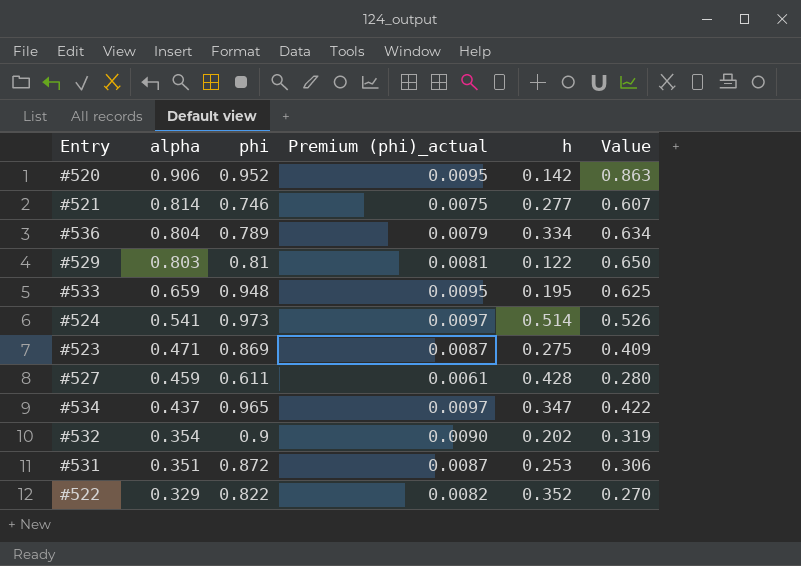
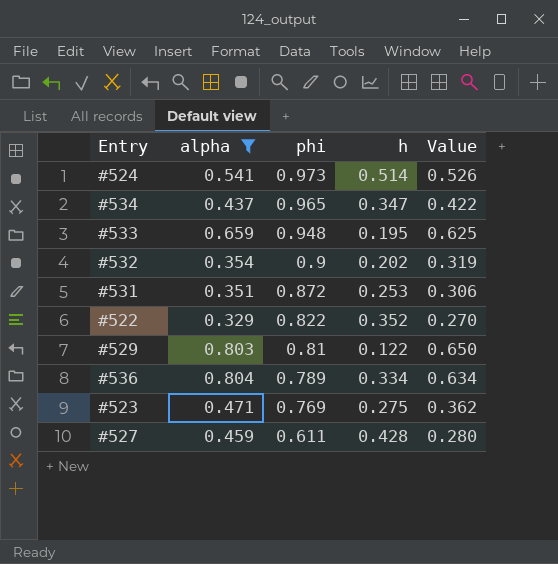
filter: none -> alpha <= 0.804
row order: alpha descending -> phi descending
column Premium (phi)_actual | formula: [phi] * 0.01 -> none
#523 | phi: 0.869 -> 0.769
#523 | Value: 0.409 -> 0.362

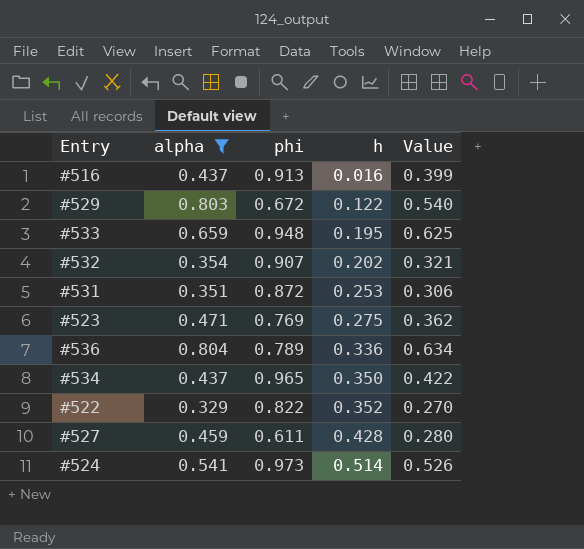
row order: phi descending -> h ascending
row #516: none -> 0.437 | 0.913 | 0.016 | 0.399
#529 | phi: 0.81 -> 0.672
#529 | Value: 0.650 -> 0.540
#532 | phi: 0.9 -> 0.907
#532 | Value: 0.319 -> 0.321
#536 | h: 0.334 -> 0.336
#534 | h: 0.347 -> 0.350

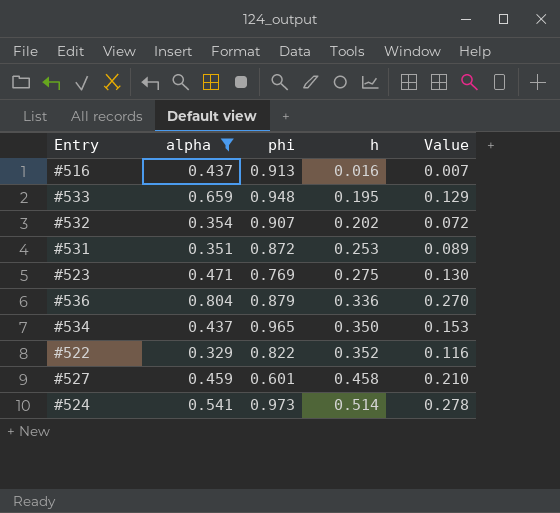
column Value | formula: [alpha] * [phi] -> [alpha] * [h]
row #529: 0.803 | 0.672 | 0.122 | 0.540 -> none
#536 | phi: 0.789 -> 0.879
#527 | phi: 0.611 -> 0.601
#527 | h: 0.428 -> 0.458

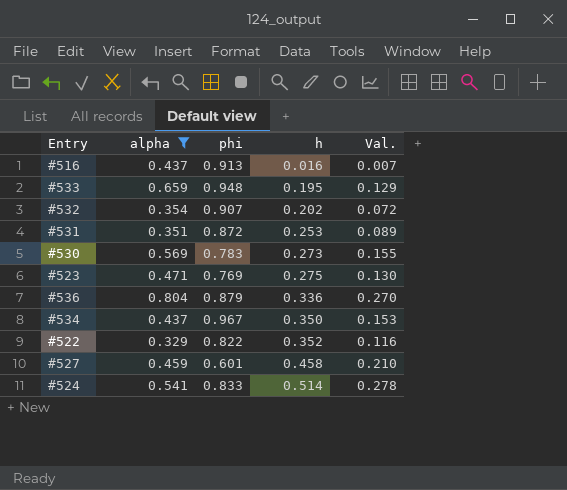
column name: Value -> Val.
row #530: none -> 0.569 | 0.783 | 0.273 | 0.155
#534 | phi: 0.965 -> 0.967
#524 | phi: 0.973 -> 0.833

